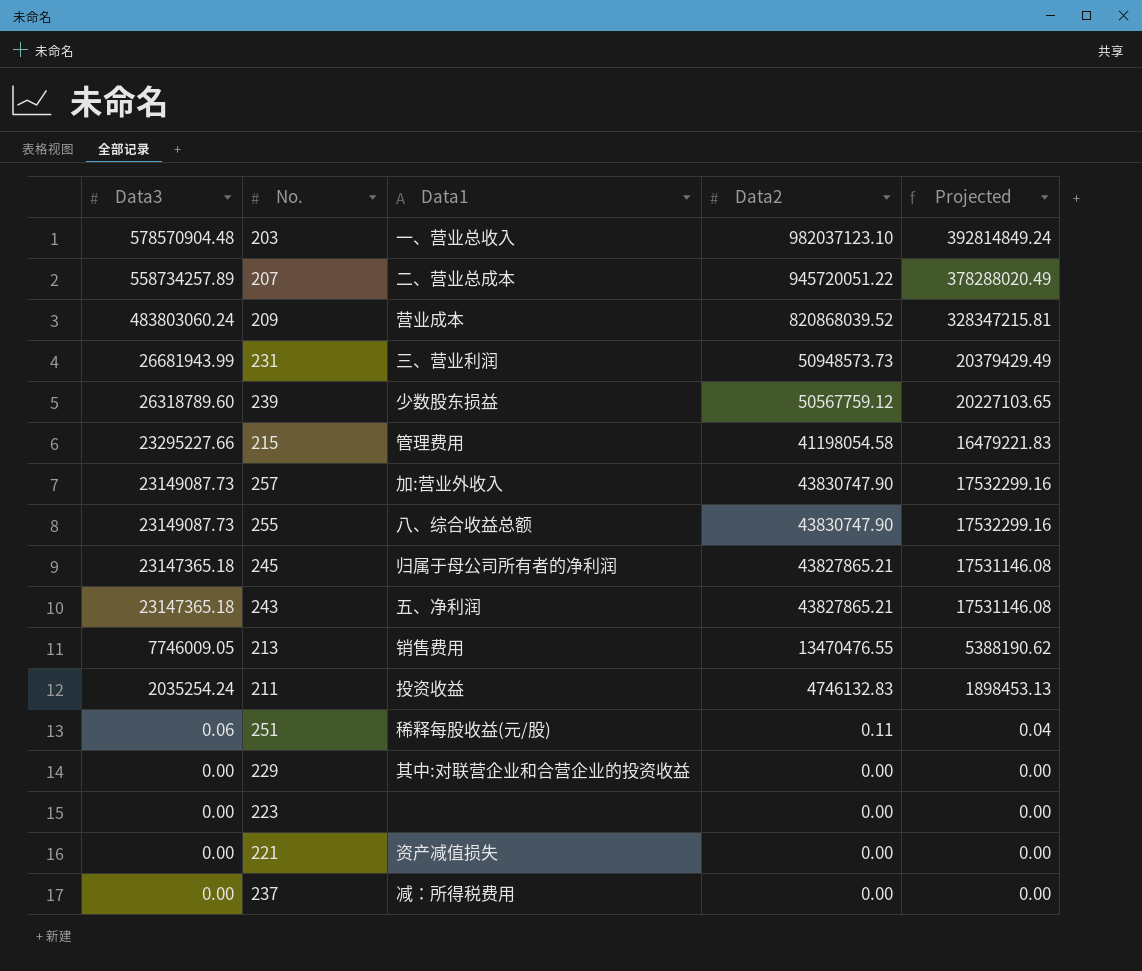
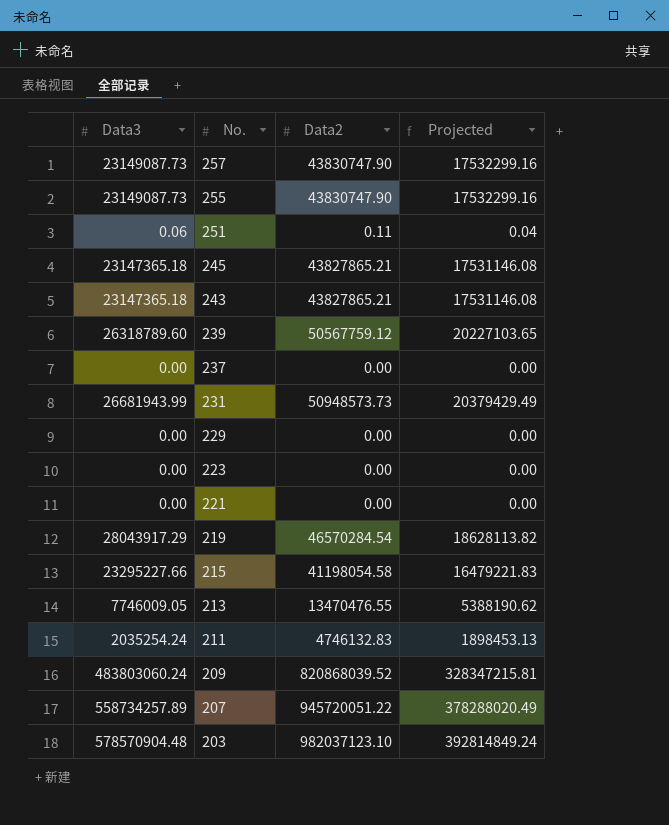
row order: Data3 descending -> No. descending
column Data1 | position: 3 -> none
row 219: none -> 28043917.29 | 46570284.54 | 18628113.82

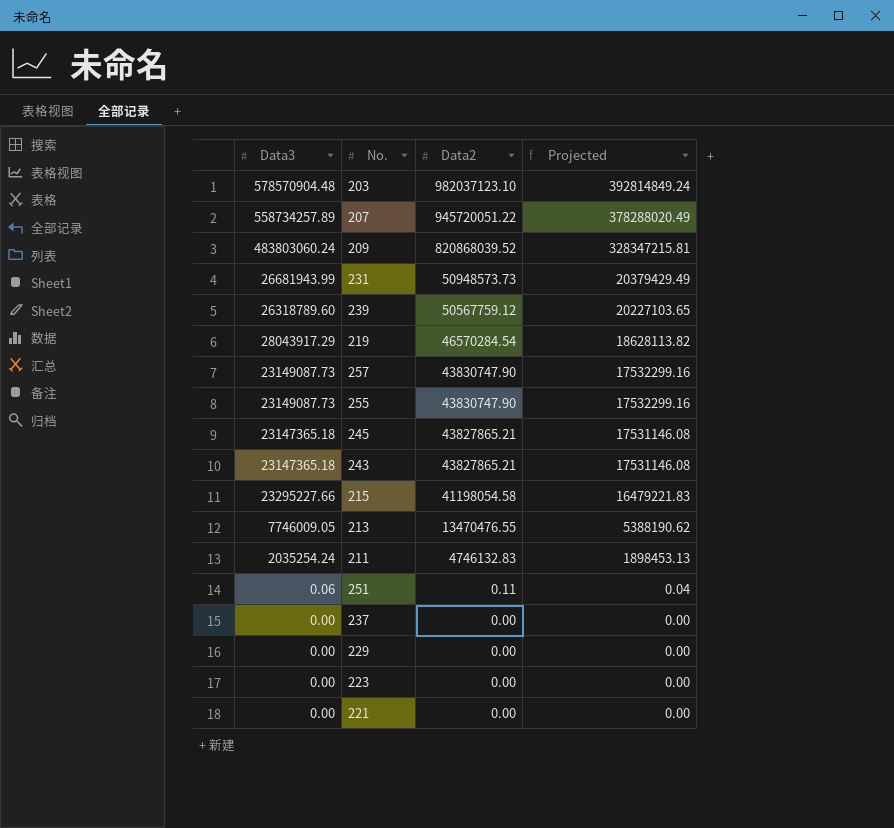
row order: No. descending -> Data2 descending

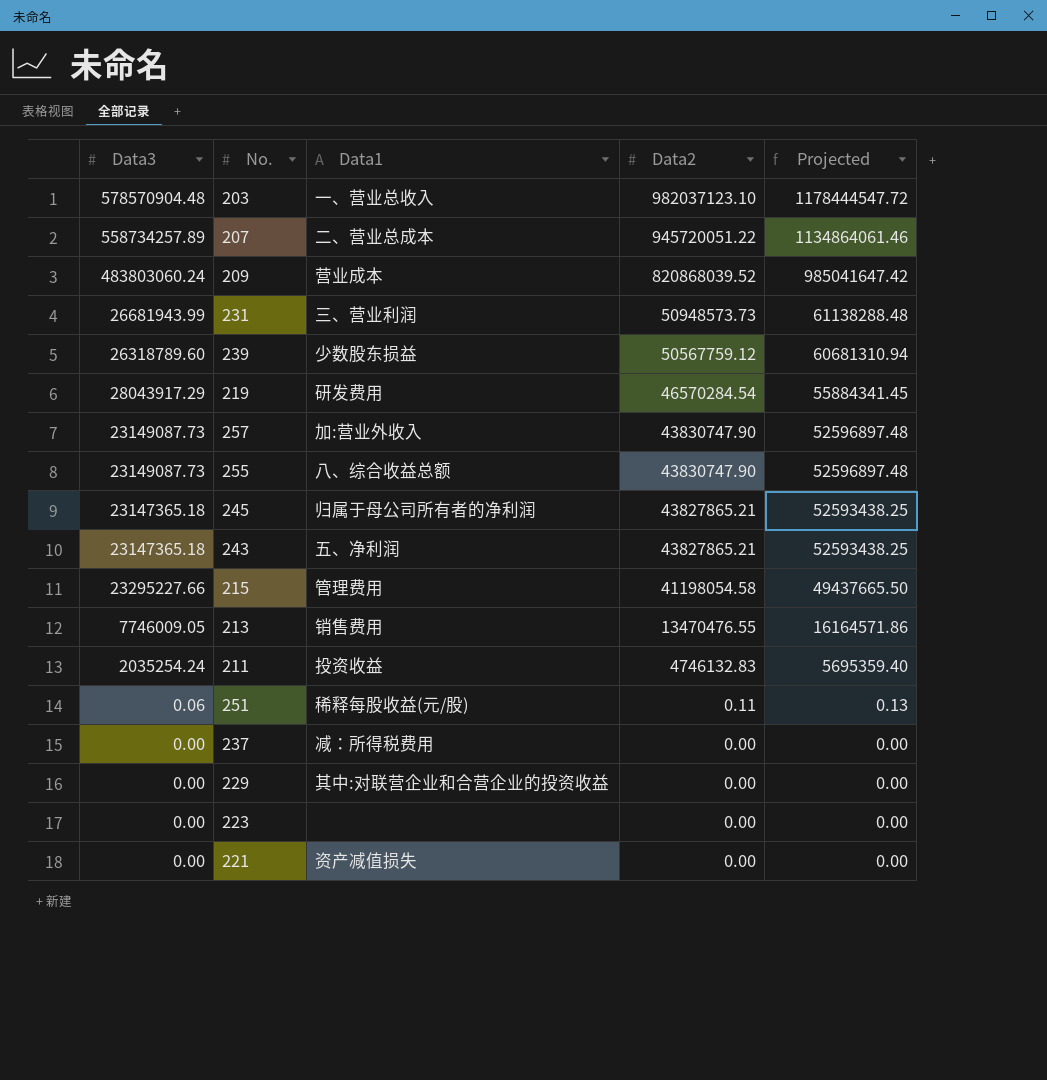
column Data1 | position: none -> 3
column Projected | formula: [Data2] * 0.4 -> [Data2] * 1.2

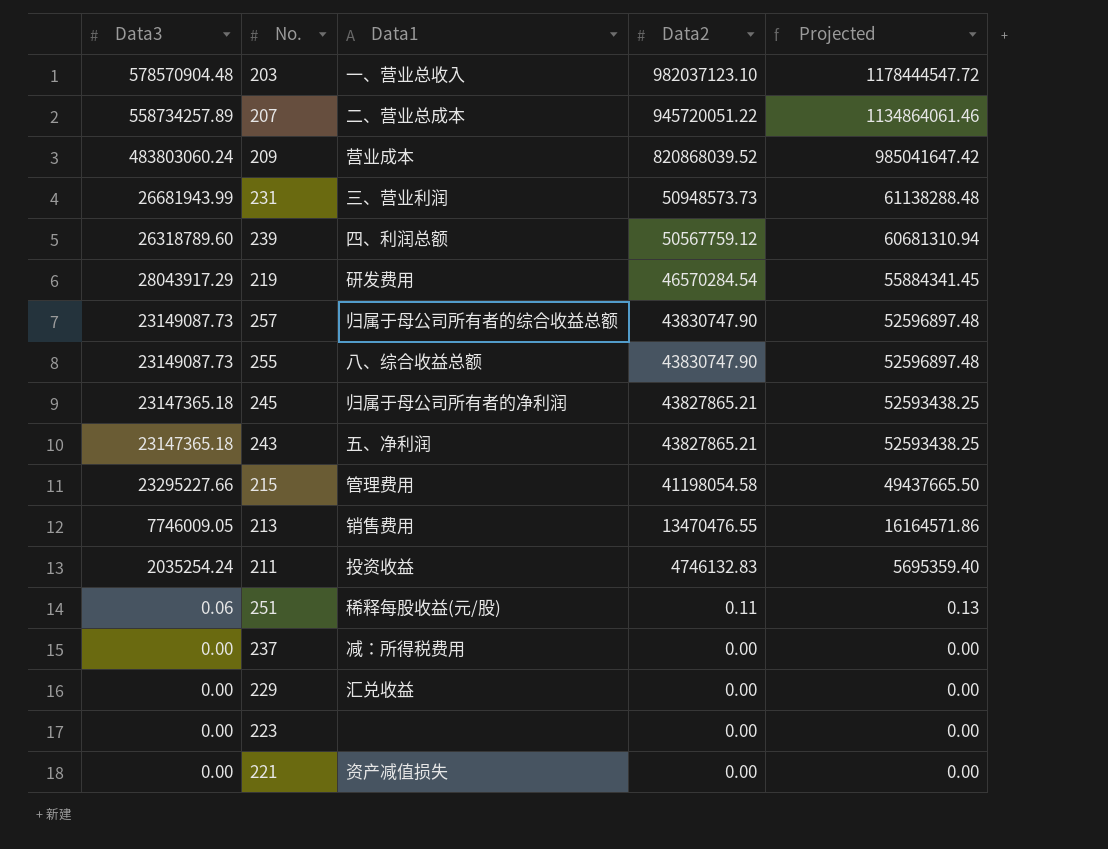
239 | Data1: 少数股东损益 -> 四、利润总额
257 | Data1: 加:营业外收入 -> 归属于母公司所有者的综合收益总额
229 | Data1: 其中:对联营企业和合营企业的投资收益 -> 汇兑收益

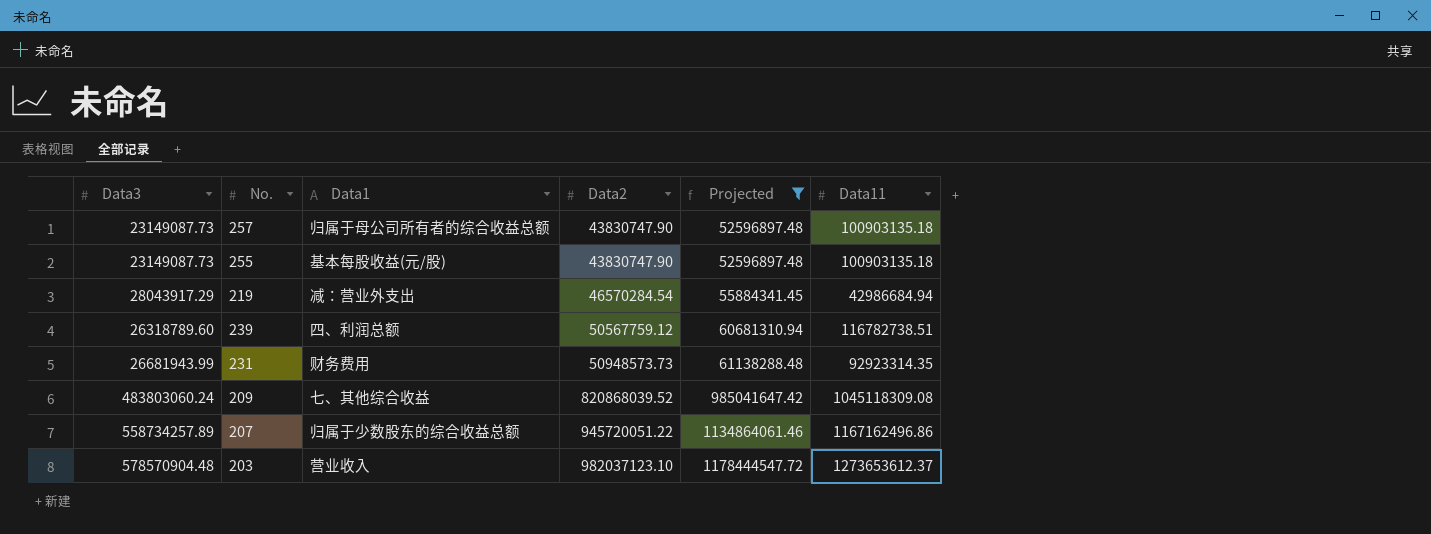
filter: none -> Projected >= 52596897.48
row order: Data2 descending -> Data2 ascending
column Data11 | position: none -> 6
255 | Data1: 八、综合收益总额 -> 基本每股收益(元/股)
219 | Data1: 研发费用 -> 减：营业外支出
231 | Data1: 三、营业利润 -> 财务费用
209 | Data1: 营业成本 -> 七、其他综合收益
207 | Data1: 二、营业总成本 -> 归属于少数股东的综合收益总额
203 | Data1: 一、营业总收入 -> 营业收入

